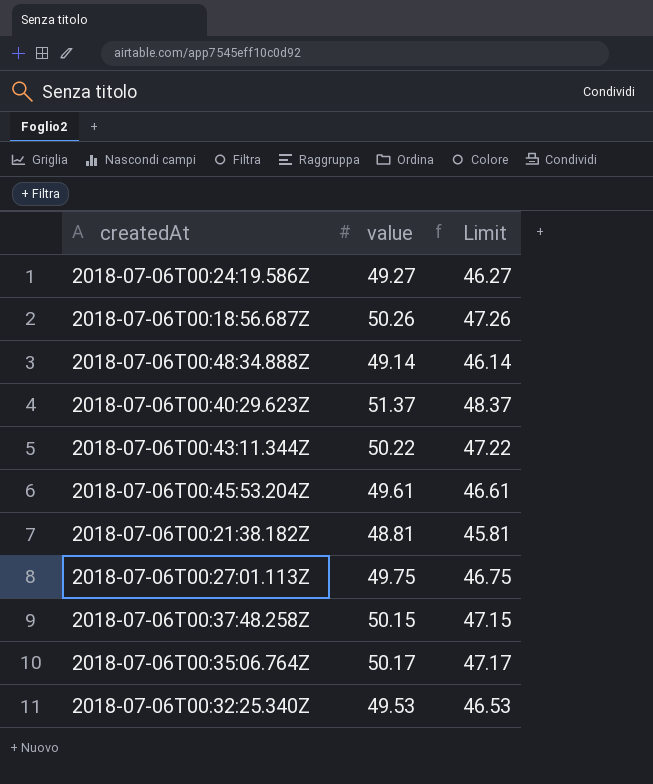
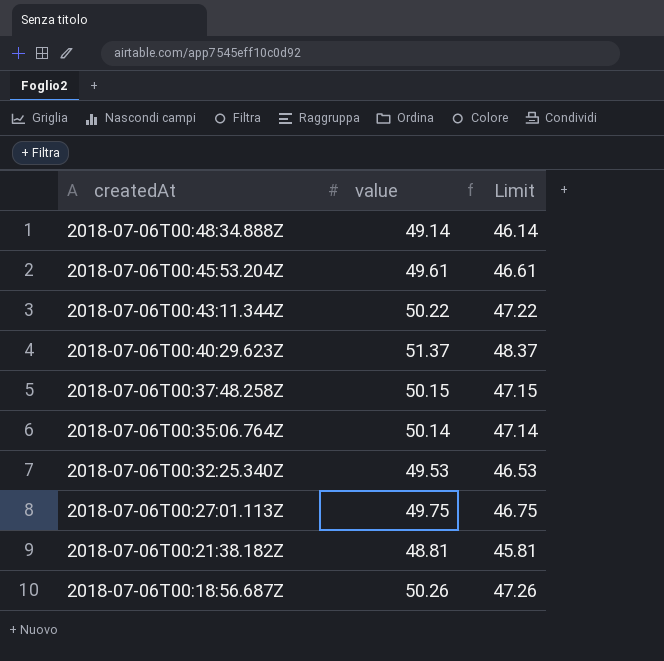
row order: none -> createdAt descending
row 2018-07-06T00:24:19.586Z: 49.27 | 46.27 -> none
2018-07-06T00:35:06.764Z | value: 50.17 -> 50.14
2018-07-06T00:35:06.764Z | Limit: 47.17 -> 47.14

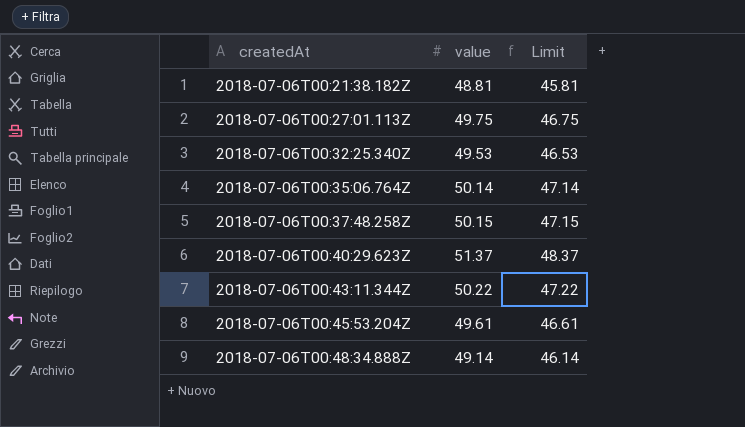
row order: createdAt descending -> createdAt ascending
row 2018-07-06T00:18:56.687Z: 50.26 | 47.26 -> none

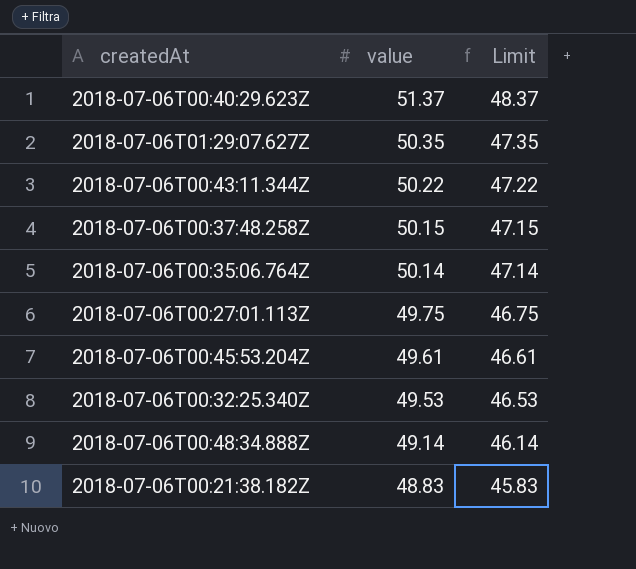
row order: createdAt ascending -> value descending
row 2018-07-06T01:29:07.627Z: none -> 50.35 | 47.35
2018-07-06T00:21:38.182Z | value: 48.81 -> 48.83
2018-07-06T00:21:38.182Z | Limit: 45.81 -> 45.83

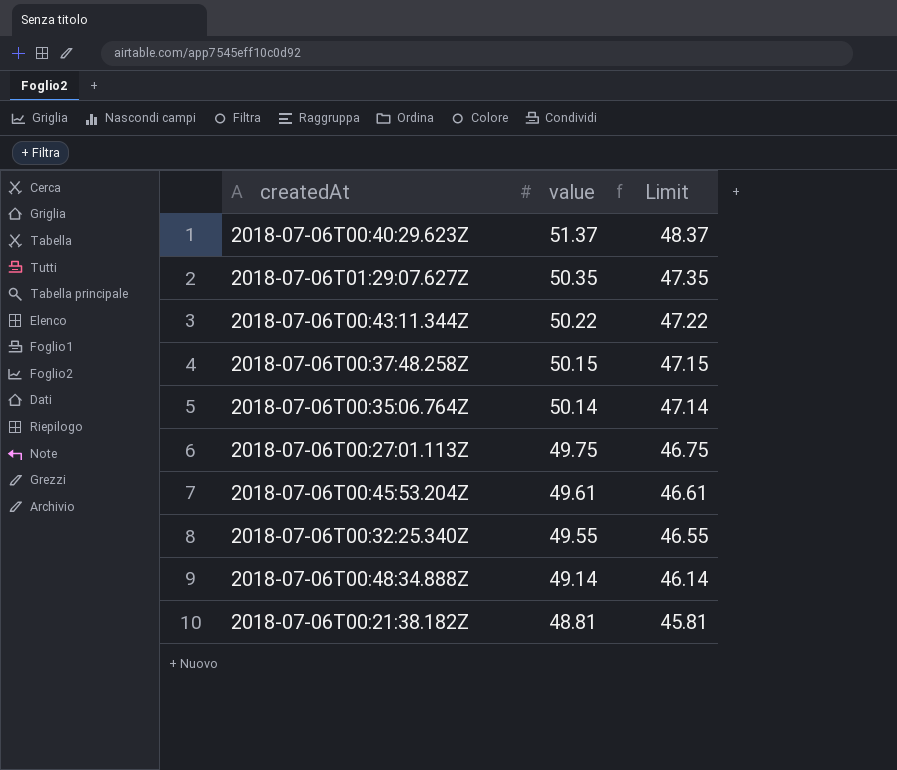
2018-07-06T00:32:25.340Z | value: 49.53 -> 49.55
2018-07-06T00:32:25.340Z | Limit: 46.53 -> 46.55
2018-07-06T00:21:38.182Z | value: 48.83 -> 48.81
2018-07-06T00:21:38.182Z | Limit: 45.83 -> 45.81

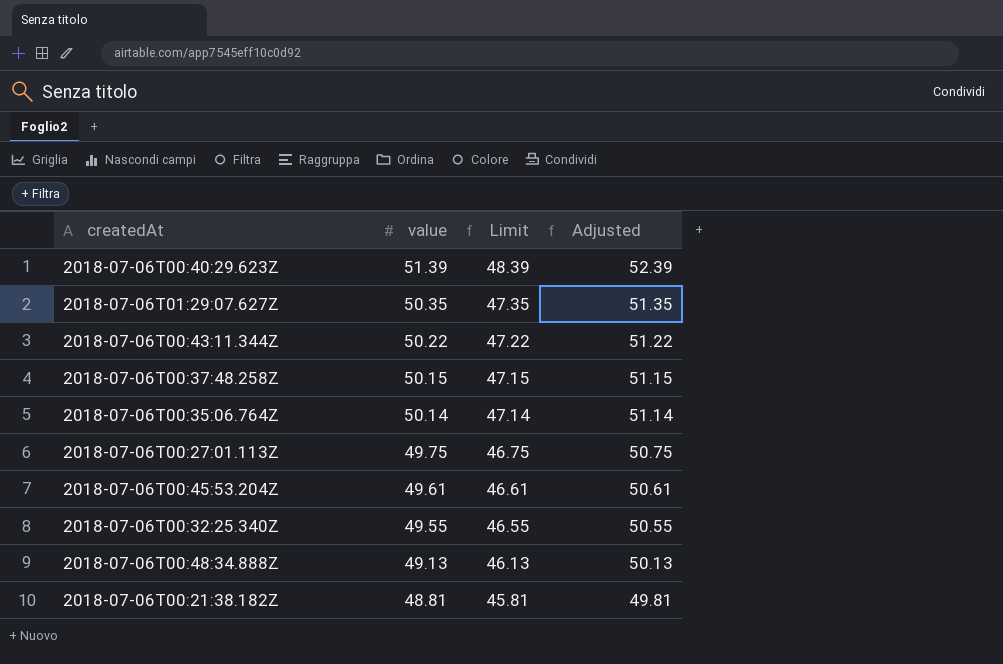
column Adjusted | formula: none -> [value] + 1
2018-07-06T00:40:29.623Z | value: 51.37 -> 51.39
2018-07-06T00:40:29.623Z | Limit: 48.37 -> 48.39
2018-07-06T00:48:34.888Z | value: 49.14 -> 49.13
2018-07-06T00:48:34.888Z | Limit: 46.14 -> 46.13

